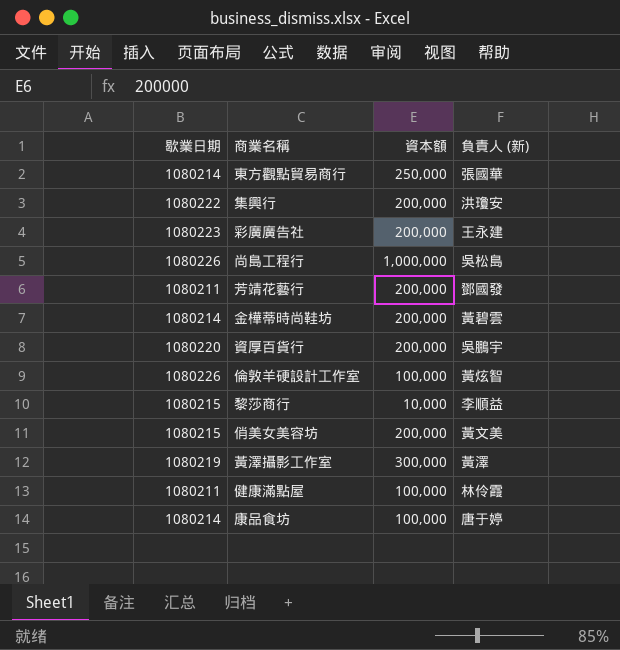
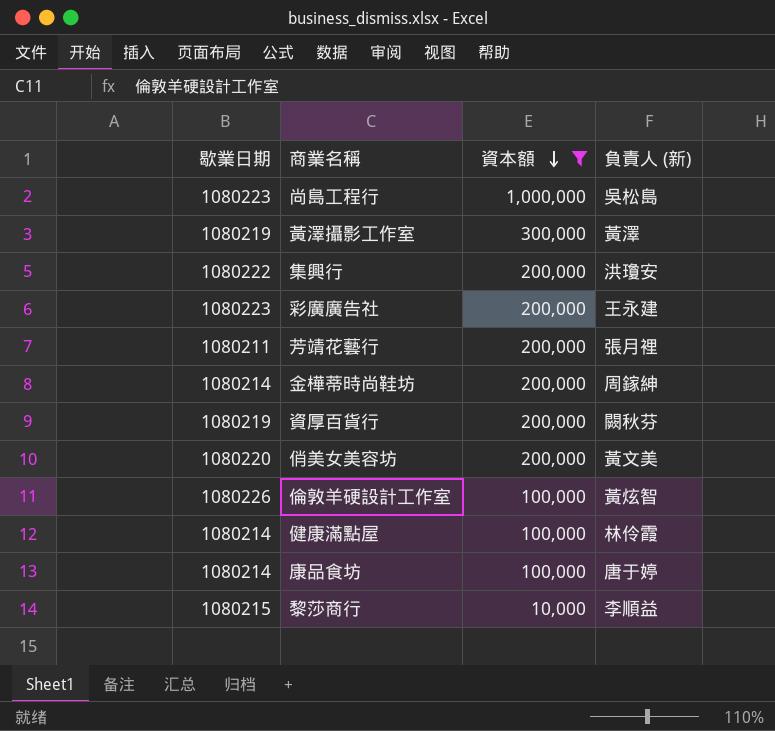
filter: none -> 資本額 != 250,000
row order: none -> 資本額 descending
尚島工程行 | 歇業日期: 1080226 -> 1080223
芳靖花藝行 | 負責人 (新): 鄧國發 -> 張月裡
金樺蒂時尚鞋坊 | 負責人 (新): 黃碧雲 -> 周鎵紳
資厚百貨行 | 歇業日期: 1080220 -> 1080219
資厚百貨行 | 負責人 (新): 吳鵬宇 -> 闕秋芬
俏美女美容坊 | 歇業日期: 1080215 -> 1080220
健康滿點屋 | 歇業日期: 1080211 -> 1080214

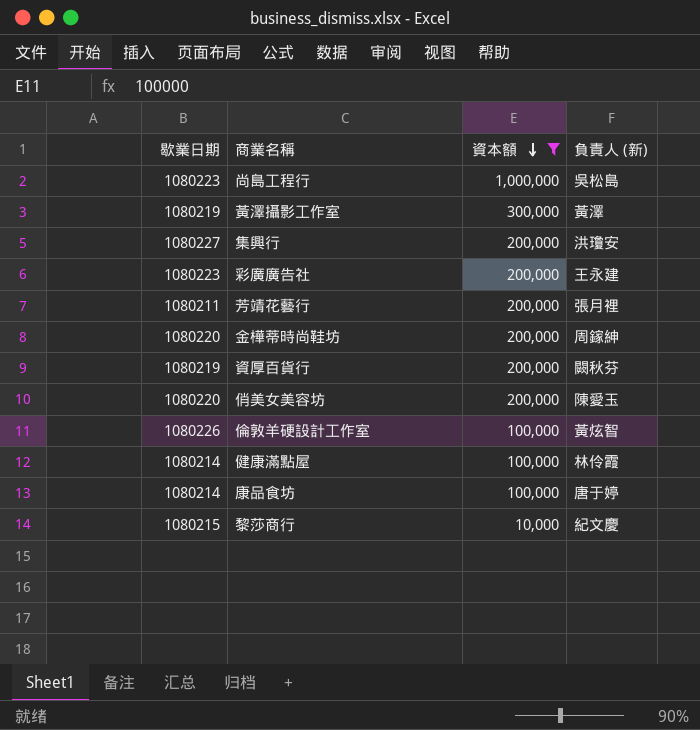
集興行 | 歇業日期: 1080222 -> 1080227
金樺蒂時尚鞋坊 | 歇業日期: 1080214 -> 1080220
俏美女美容坊 | 負責人 (新): 黃文美 -> 陳愛玉
黎莎商行 | 負責人 (新): 李順益 -> 紀文慶

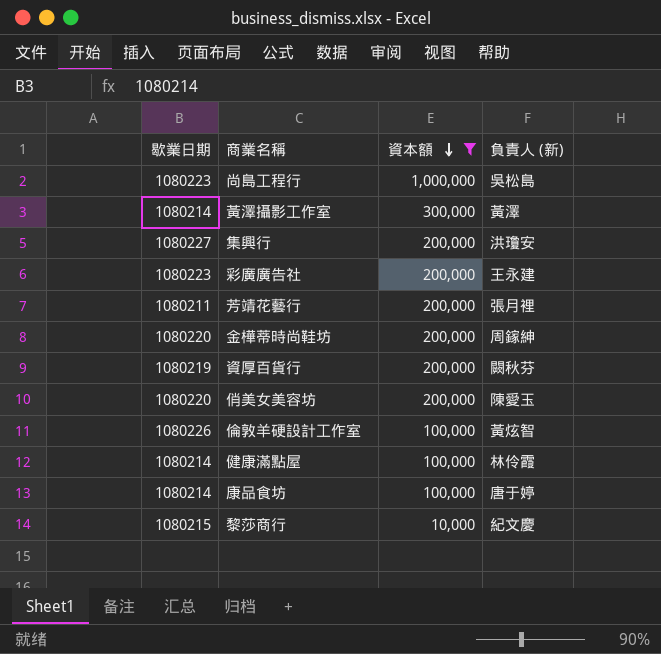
黃澤攝影工作室 | 歇業日期: 1080219 -> 1080214

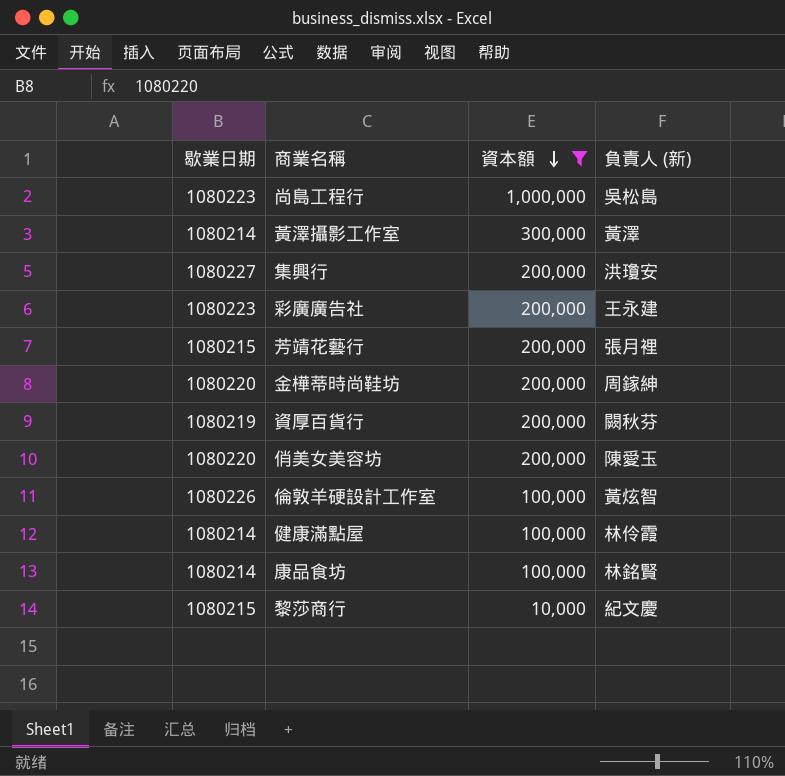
芳靖花藝行 | 歇業日期: 1080211 -> 1080215
康品食坊 | 負責人 (新): 唐于婷 -> 林銘賢

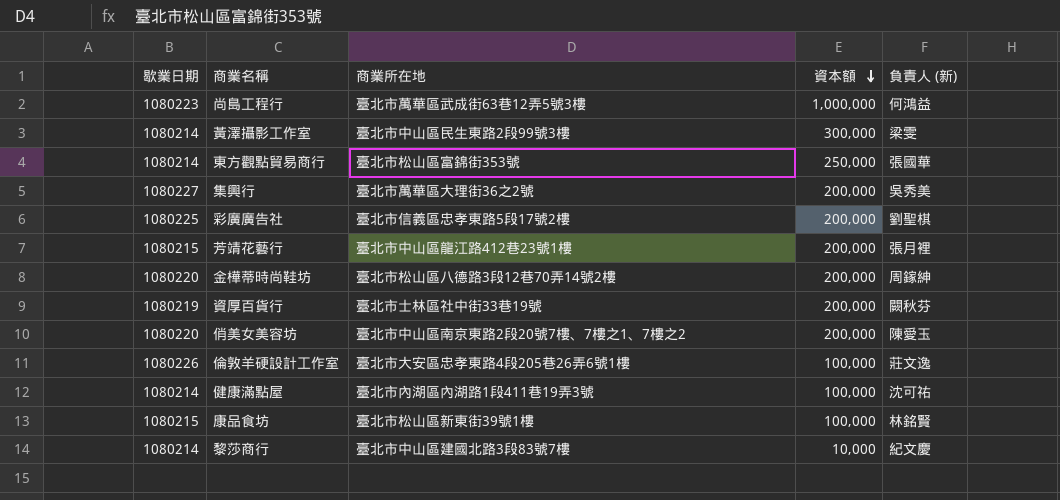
filter: 資本額 != 250,000 -> none
column 商業所在地 | position: none -> 3
尚島工程行 | 負責人 (新): 吳松島 -> 何鴻益
黃澤攝影工作室 | 負責人 (新): 黃澤 -> 梁雯
集興行 | 負責人 (新): 洪瓊安 -> 吳秀美
彩廣廣告社 | 歇業日期: 1080223 -> 1080225
彩廣廣告社 | 負責人 (新): 王永建 -> 劉聖棋
倫敦羊硬設計工作室 | 負責人 (新): 黃炫智 -> 莊文逸
健康滿點屋 | 負責人 (新): 林伶霞 -> 沈可祐
康品食坊 | 歇業日期: 1080214 -> 1080215
黎莎商行 | 歇業日期: 1080215 -> 1080214

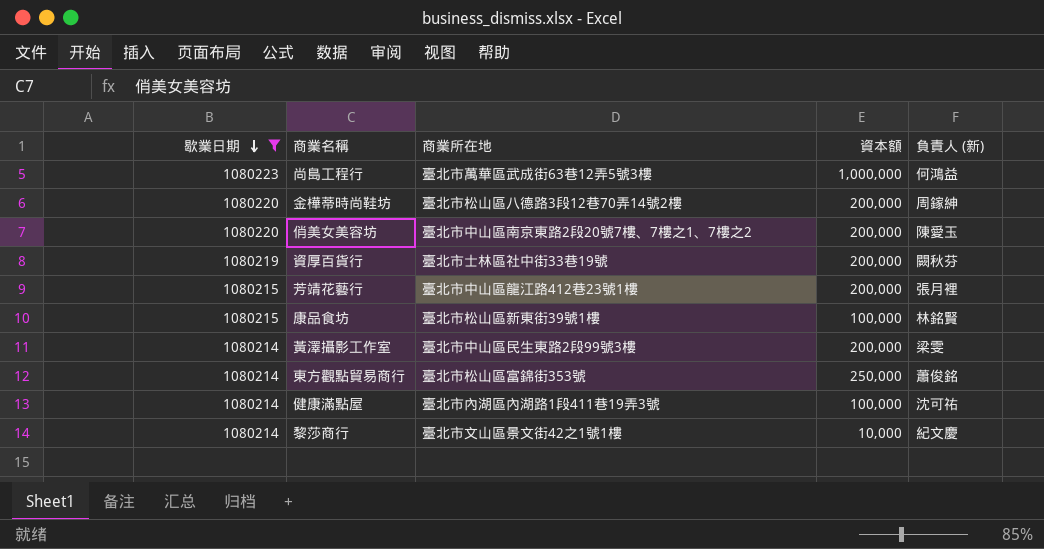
filter: none -> 歇業日期 <= 1080223
row order: 資本額 descending -> 歇業日期 descending
黃澤攝影工作室 | 資本額: 300,000 -> 200,000
東方觀點貿易商行 | 負責人 (新): 張國華 -> 蕭俊銘
黎莎商行 | 商業所在地: 臺北市中山區建國北路3段83號7樓 -> 臺北市文山區景文街42之1號1樓

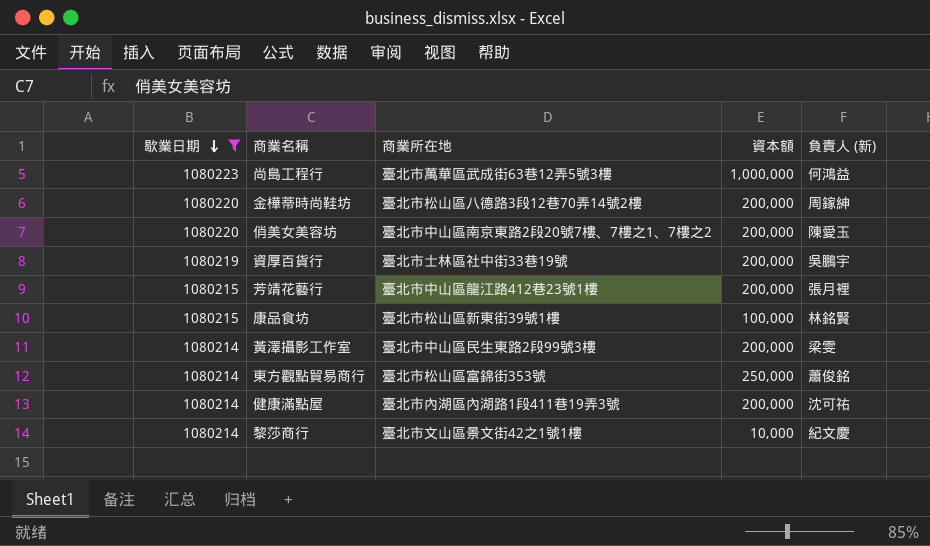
資厚百貨行 | 負責人 (新): 闕秋芬 -> 吳鵬宇
健康滿點屋 | 資本額: 100,000 -> 200,000

